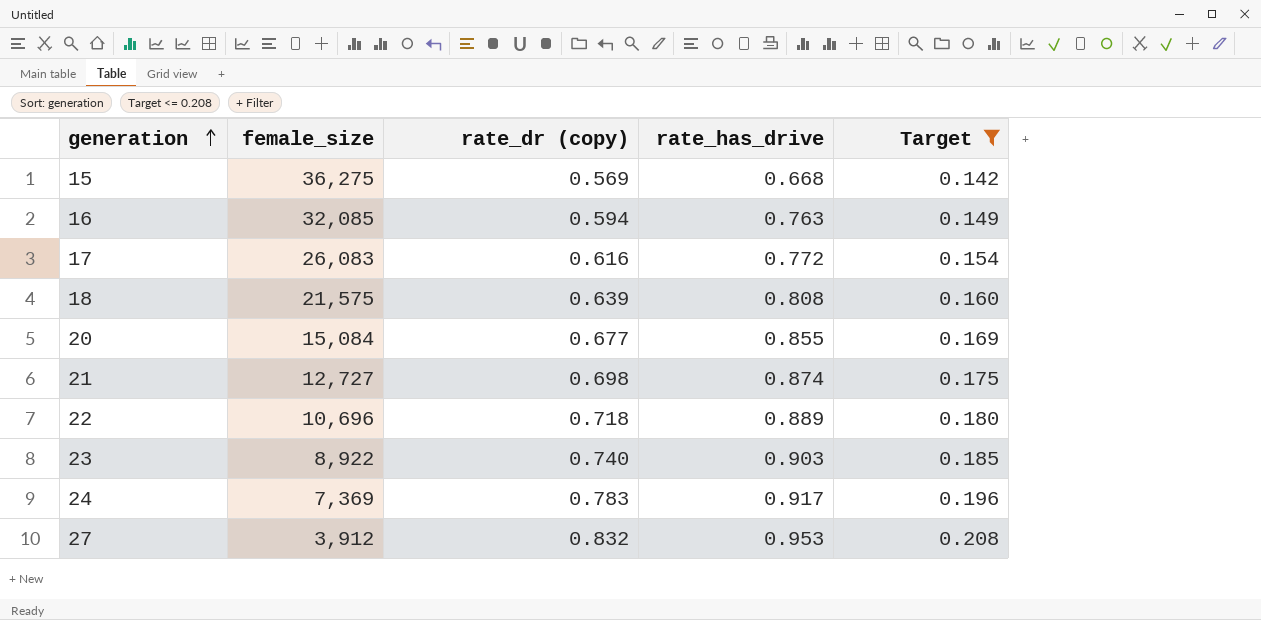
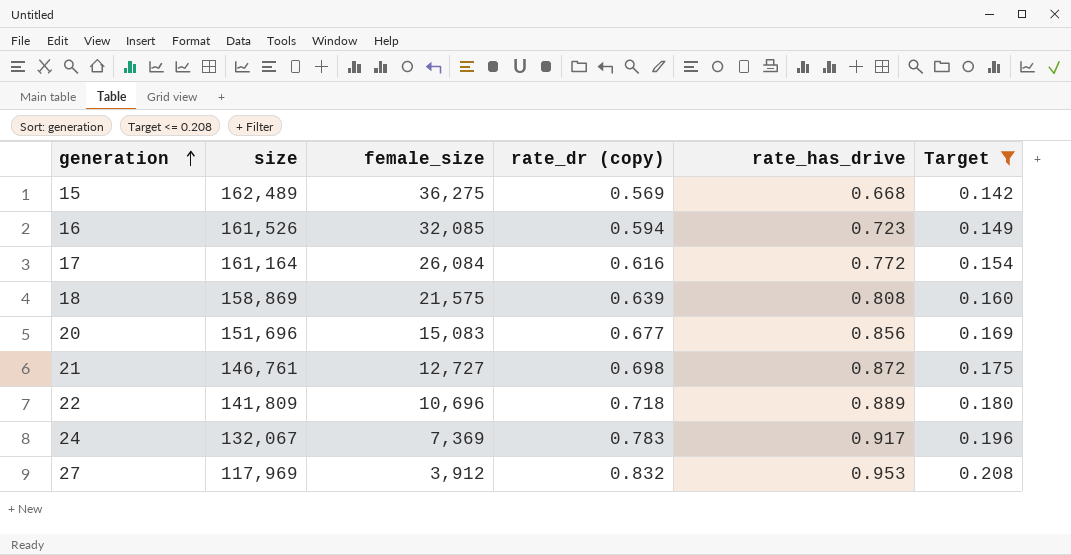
column size | position: none -> 2
row 23: 8,922 | 0.740 | 0.903 | 0.185 -> none
16 | rate_has_drive: 0.763 -> 0.723
17 | female_size: 26,083 -> 26,084
20 | female_size: 15,084 -> 15,083
20 | rate_has_drive: 0.855 -> 0.856
21 | rate_has_drive: 0.874 -> 0.872

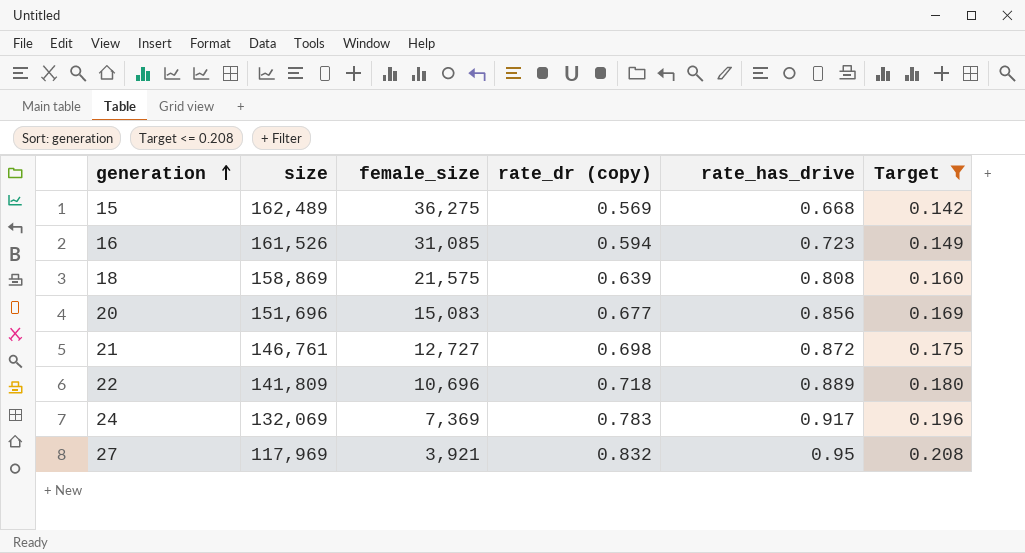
row 17: 161,164 | 26,084 | 0.616 | 0.772 | 0.154 -> none
16 | female_size: 32,085 -> 31,085
24 | size: 132,067 -> 132,069
27 | female_size: 3,912 -> 3,921
27 | rate_has_drive: 0.953 -> 0.95

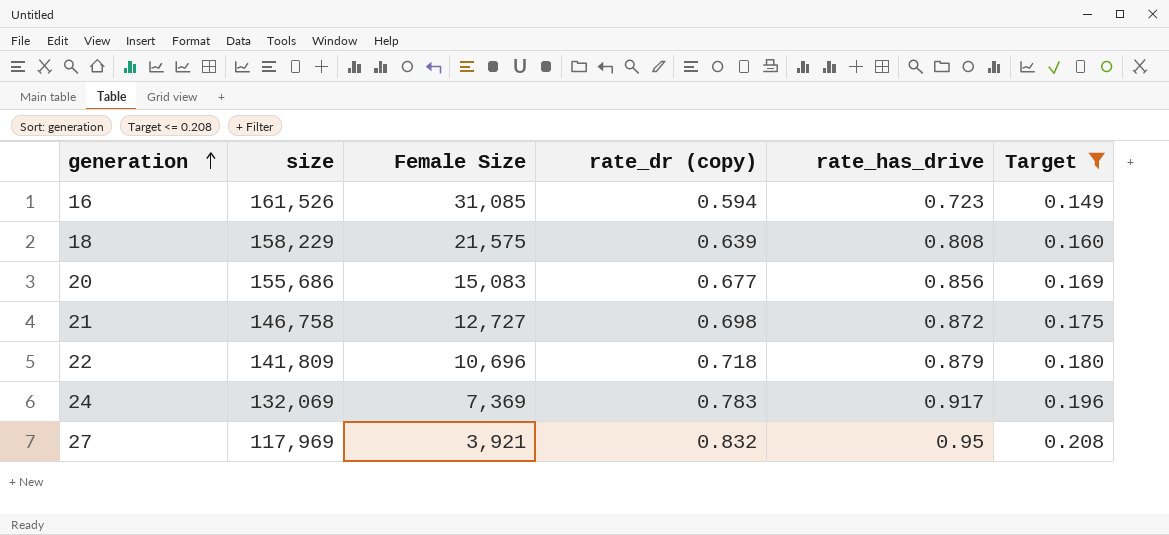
column name: female_size -> Female Size
row 15: 162,489 | 36,275 | 0.569 | 0.668 | 0.142 -> none
18 | size: 158,869 -> 158,229
20 | size: 151,696 -> 155,686
21 | size: 146,761 -> 146,758
22 | rate_has_drive: 0.889 -> 0.879

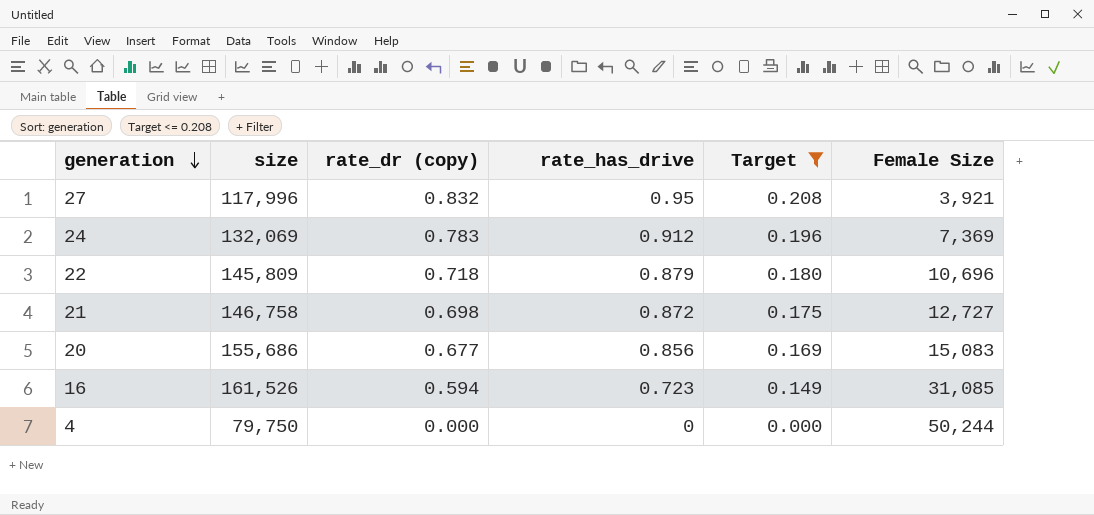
row order: generation ascending -> generation descending
column Female Size | position: 3 -> 6
row 18: 158,229 | 21,575 | 0.639 | 0.808 | 0.160 -> none
27 | size: 117,969 -> 117,996
24 | rate_has_drive: 0.917 -> 0.912
22 | size: 141,809 -> 145,809
row 4: none -> 79,750 | 0.000 | 0 | 0.000 | 50,244

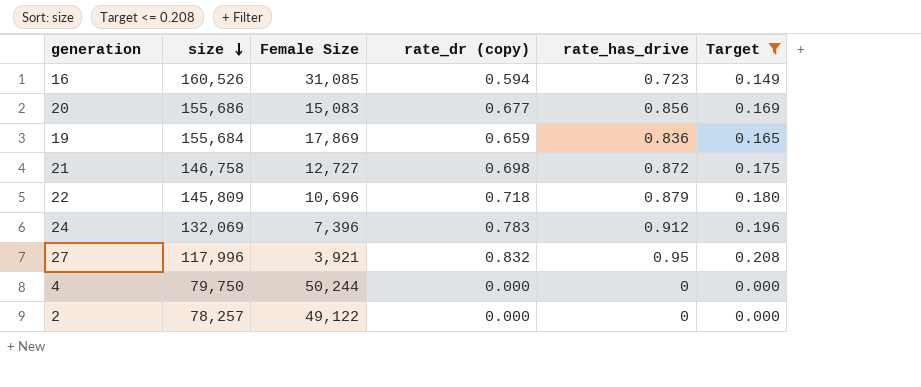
row order: generation descending -> size descending
column Female Size | position: 6 -> 3
16 | size: 161,526 -> 160,526
row 19: none -> 155,684 | 17,869 | 0.659 | 0.836 | 0.165
24 | Female Size: 7,369 -> 7,396
row 2: none -> 78,257 | 49,122 | 0.000 | 0 | 0.000

